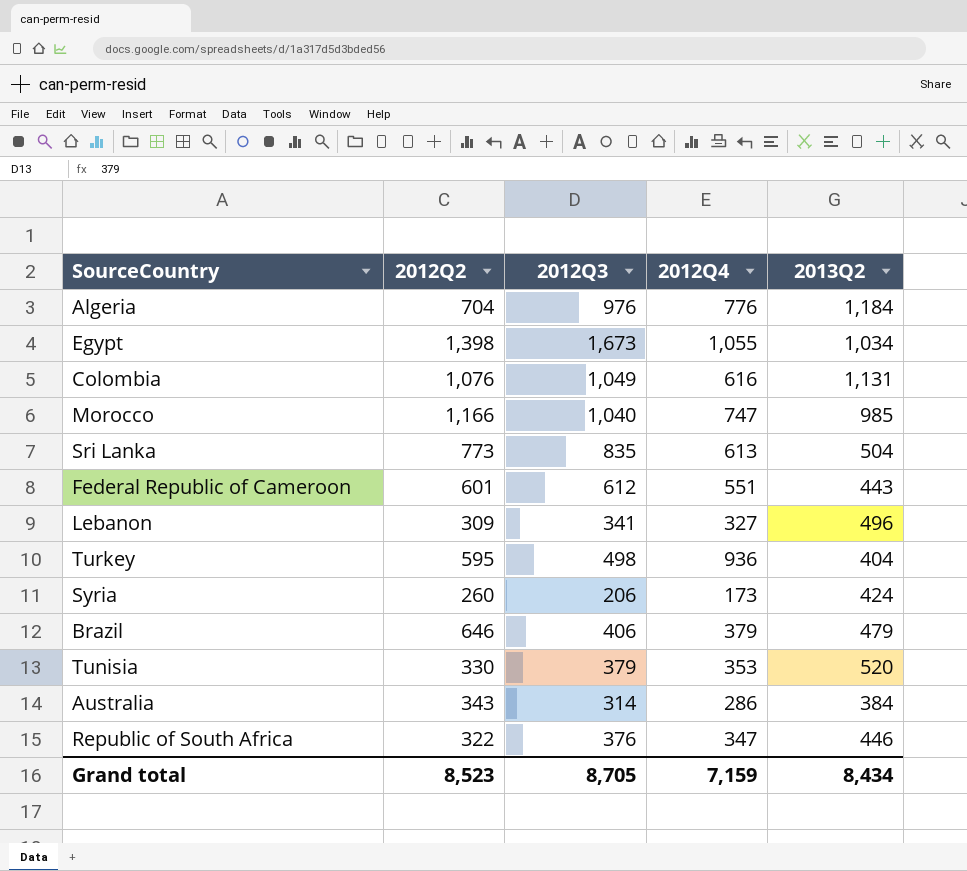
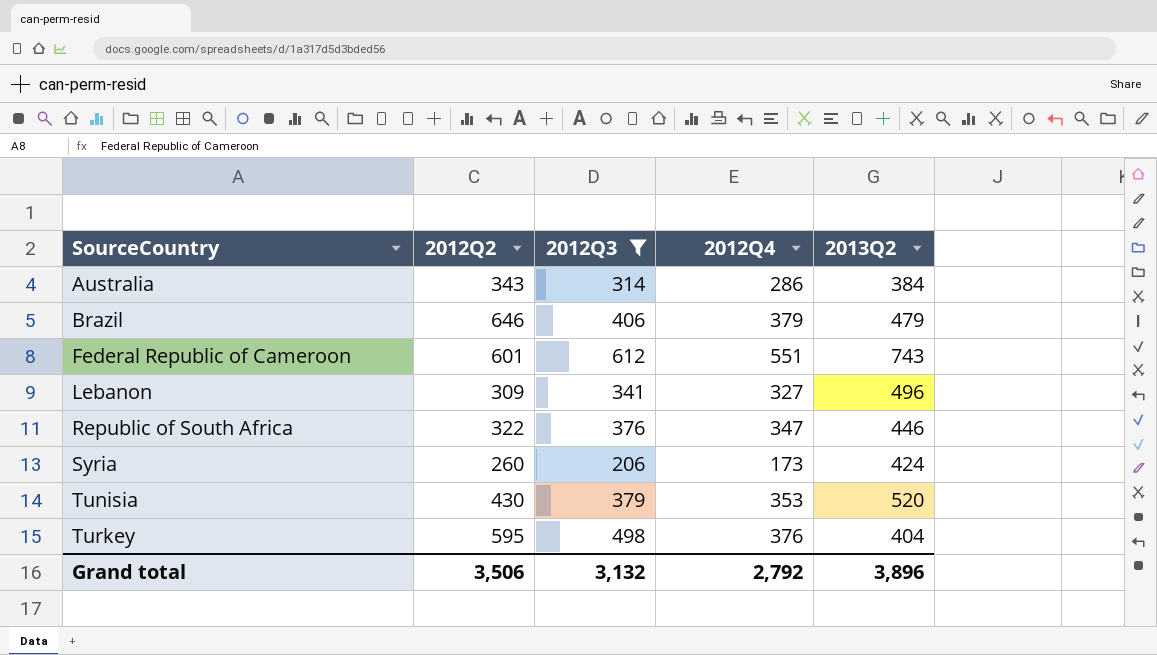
filter: none -> 2012Q3 <= 612
row order: none -> SourceCountry ascending
Federal Republic of Cameroon | 2013Q2: 443 -> 743
Tunisia | 2012Q2: 330 -> 430
Turkey | 2012Q4: 936 -> 376
Grand total | 2012Q2: 8,523 -> 3,506
Grand total | 2012Q3: 8,705 -> 3,132
Grand total | 2012Q4: 7,159 -> 2,792
Grand total | 2013Q2: 8,434 -> 3,896

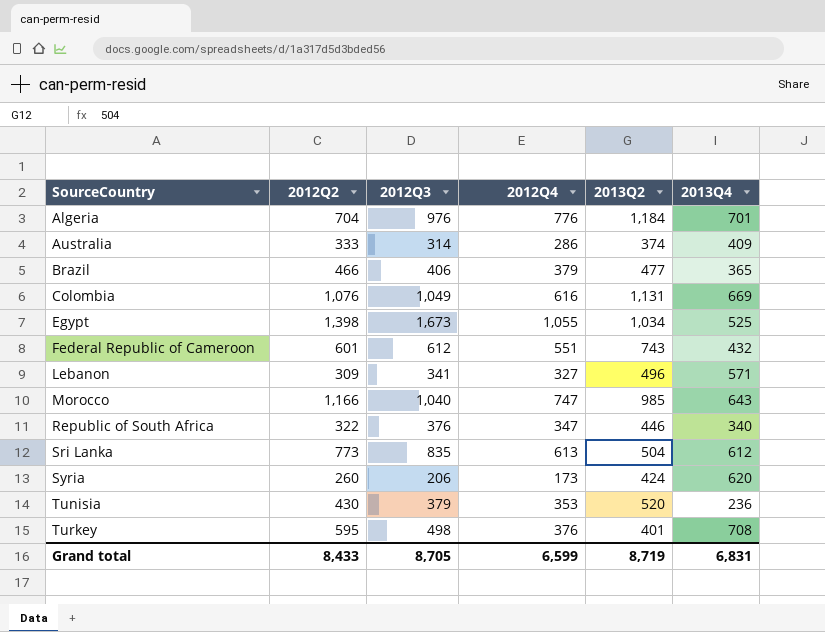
filter: 2012Q3 <= 612 -> none
column 2013Q4 | position: none -> 6
Australia | 2012Q2: 343 -> 333
Australia | 2013Q2: 384 -> 374
Brazil | 2012Q2: 646 -> 466
Brazil | 2013Q2: 479 -> 477
Turkey | 2013Q2: 404 -> 401
Grand total | 2012Q2: 3,506 -> 8,433
Grand total | 2012Q3: 3,132 -> 8,705
Grand total | 2012Q4: 2,792 -> 6,599
Grand total | 2013Q2: 3,896 -> 8,719

